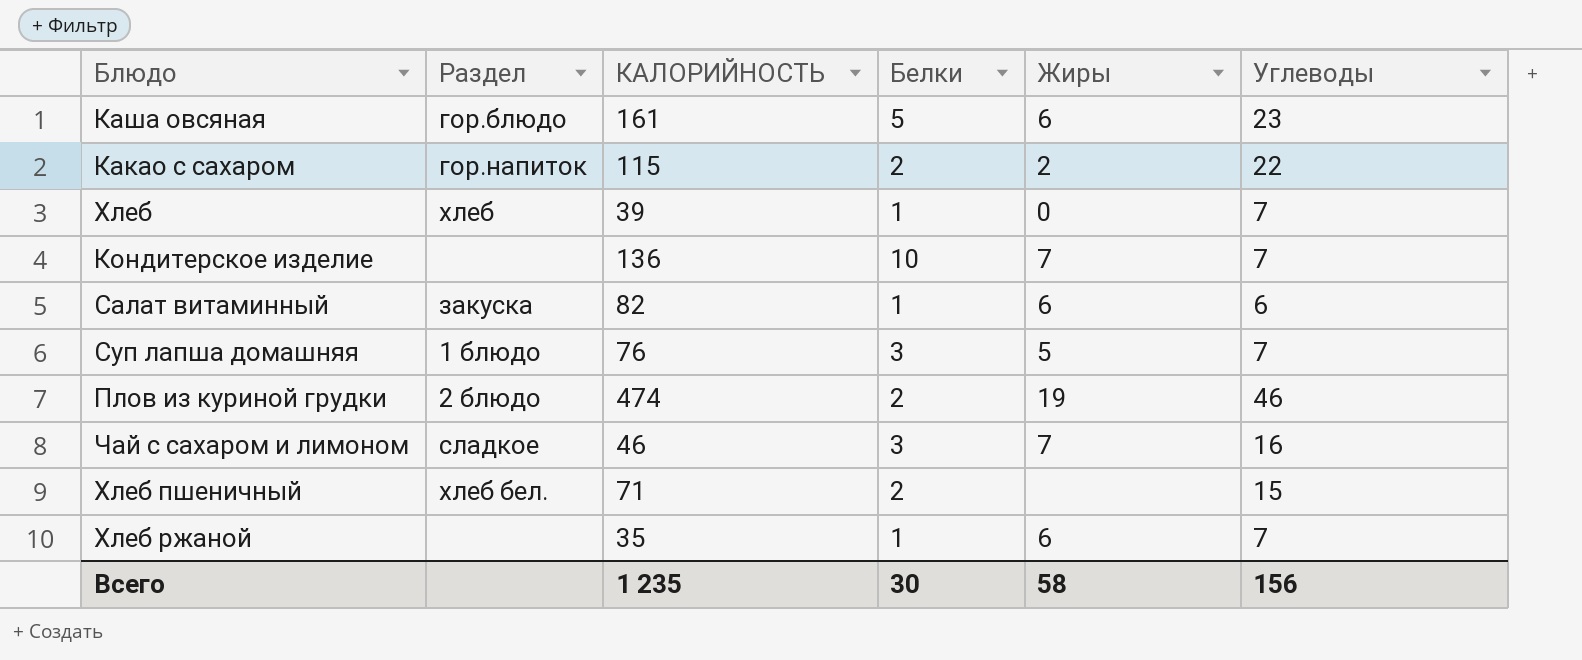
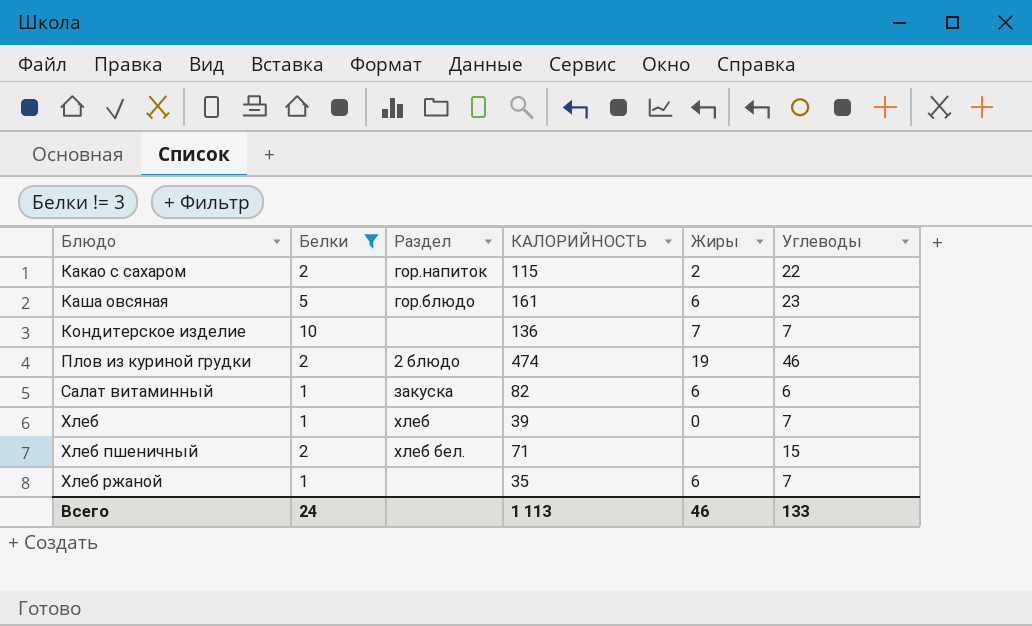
filter: none -> Белки != 3
row order: none -> Блюдо ascending
column Белки | position: 4 -> 2
Всего | Белки: 30 -> 24
Всего | КАЛОРИЙНОСТЬ: 1 235 -> 1 113
Всего | Жиры: 58 -> 46
Всего | Углеводы: 156 -> 133

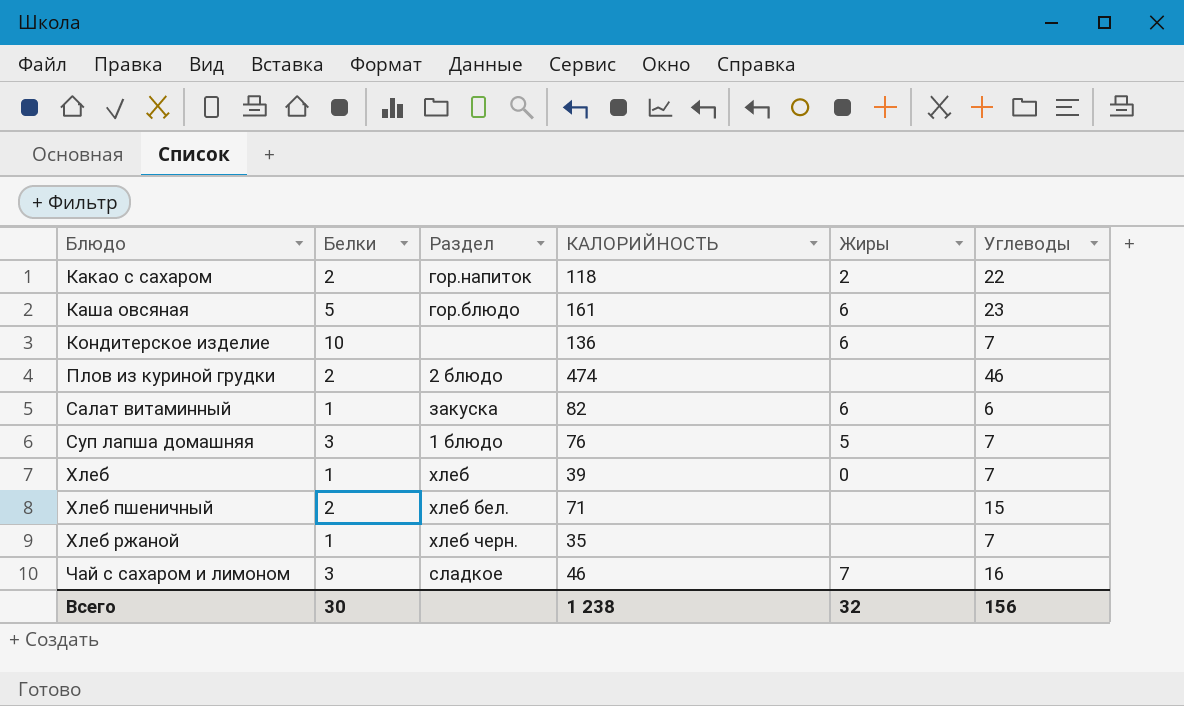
filter: Белки != 3 -> none
Какао с сахаром | КАЛОРИЙНОСТЬ: 115 -> 118
Кондитерское изделие | Жиры: 7 -> 6
Плов из куриной грудки | Жиры: 19 -> none
Хлеб ржаной | Раздел: none -> хлеб черн.
Хлеб ржаной | Жиры: 6 -> none
Всего | Белки: 24 -> 30
Всего | КАЛОРИЙНОСТЬ: 1 113 -> 1 238
Всего | Жиры: 46 -> 32
Всего | Углеводы: 133 -> 156

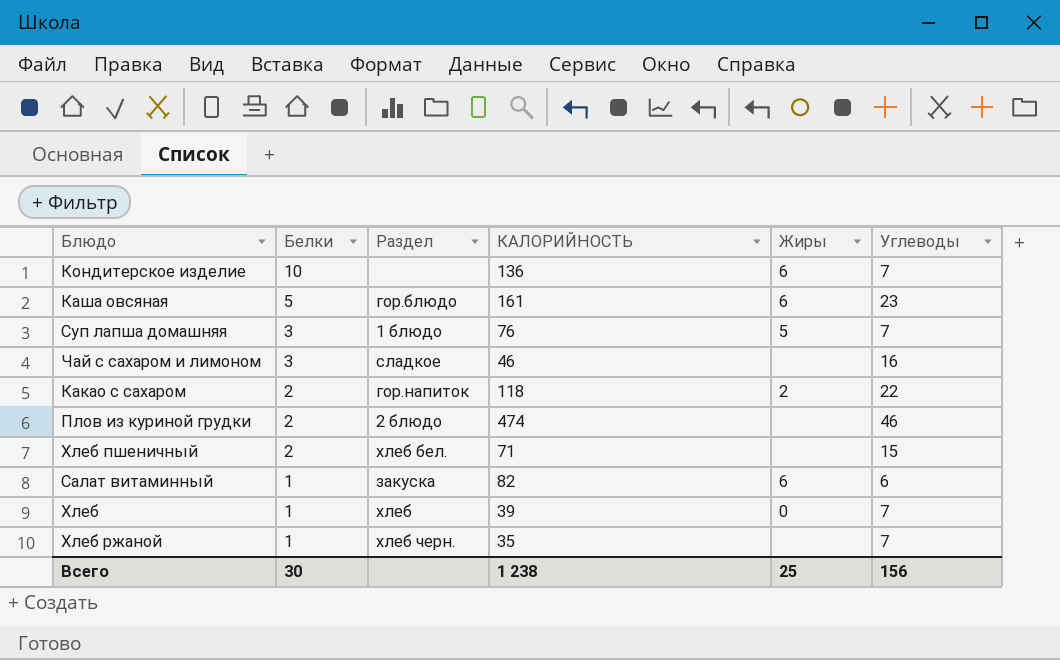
row order: Блюдо ascending -> Белки descending
Чай с сахаром и лимоном | Жиры: 7 -> none
Всего | Жиры: 32 -> 25

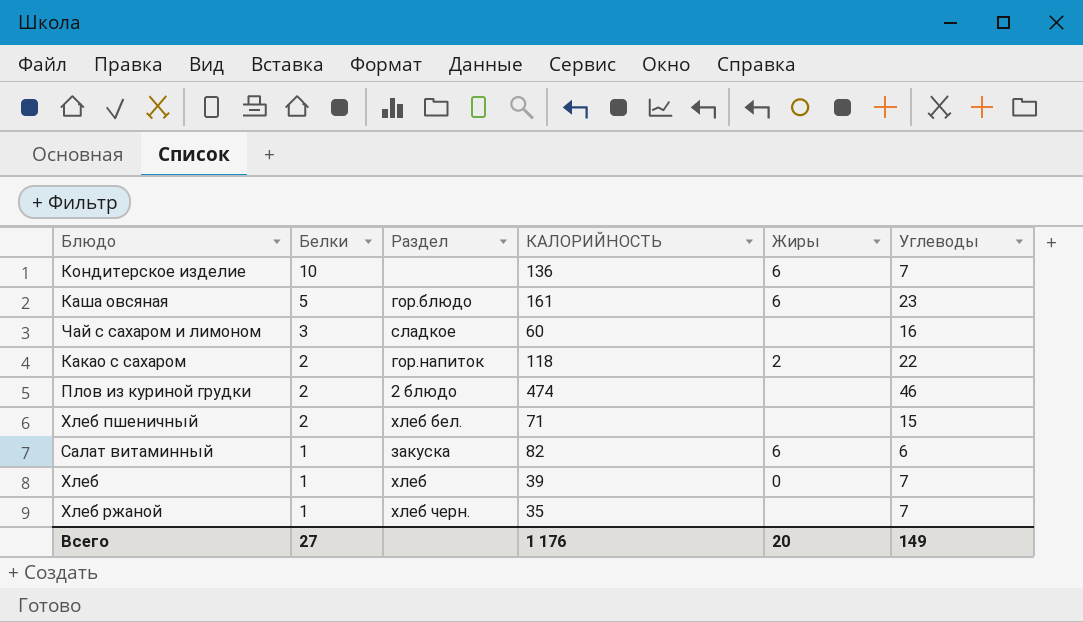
row Суп лапша домашняя: 3 | 1 блюдо | 76 | 5 | 7 -> none
Чай с сахаром и лимоном | КАЛОРИЙНОСТЬ: 46 -> 60
Всего | Белки: 30 -> 27
Всего | КАЛОРИЙНОСТЬ: 1 238 -> 1 176
Всего | Жиры: 25 -> 20
Всего | Углеводы: 156 -> 149

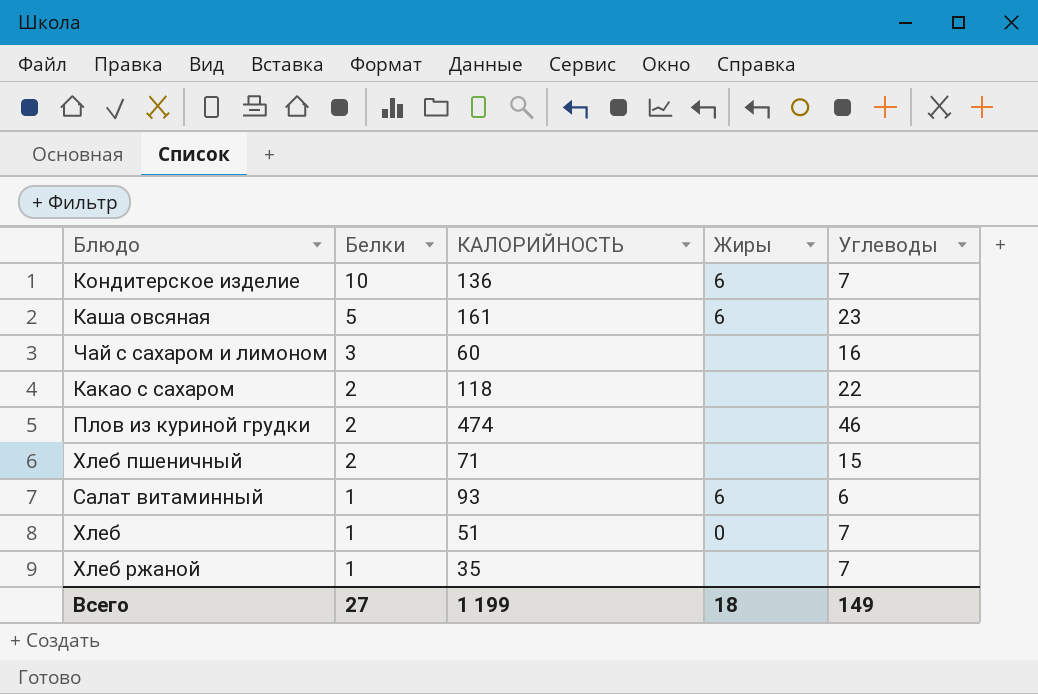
column Раздел | position: 3 -> none
Какао с сахаром | Жиры: 2 -> none
Салат витаминный | КАЛОРИЙНОСТЬ: 82 -> 93
Хлеб | КАЛОРИЙНОСТЬ: 39 -> 51
Всего | КАЛОРИЙНОСТЬ: 1 176 -> 1 199
Всего | Жиры: 20 -> 18

